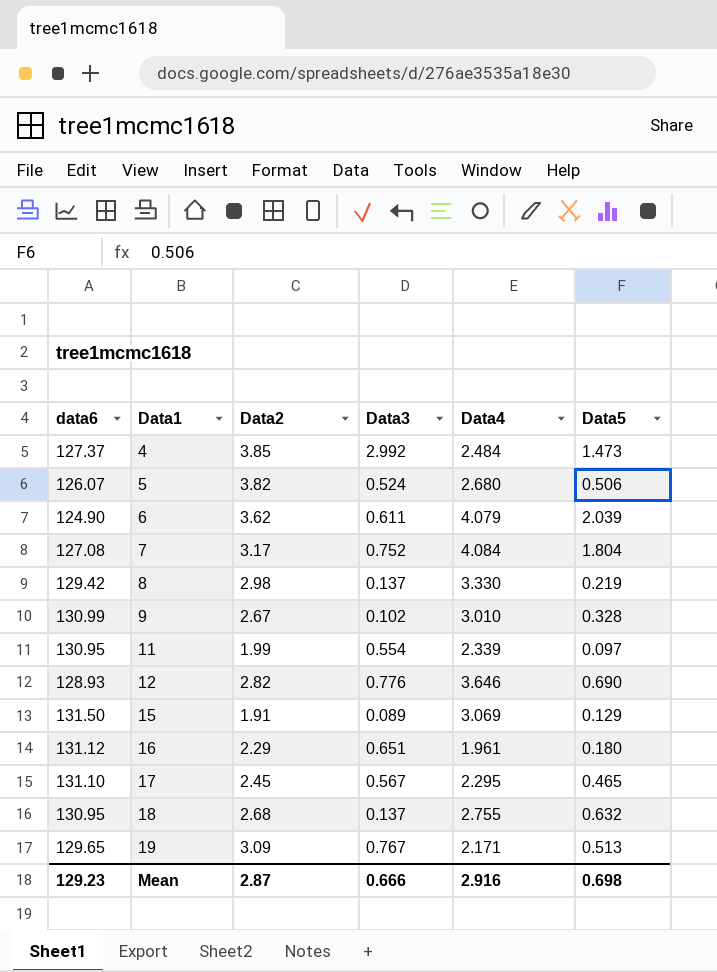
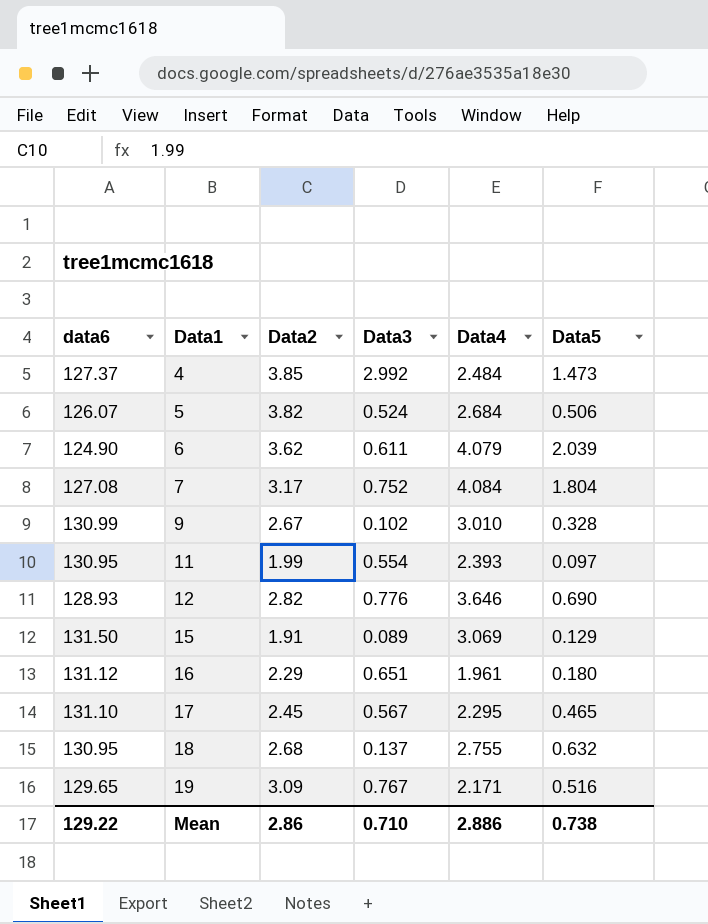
row 8: 129.42 | 2.98 | 0.137 | 3.330 | 0.219 -> none
5 | Data4: 2.680 -> 2.684
11 | Data4: 2.339 -> 2.393
19 | Data5: 0.513 -> 0.516
Mean | data6: 129.23 -> 129.22
Mean | Data2: 2.87 -> 2.86
Mean | Data3: 0.666 -> 0.710
Mean | Data4: 2.916 -> 2.886
Mean | Data5: 0.698 -> 0.738

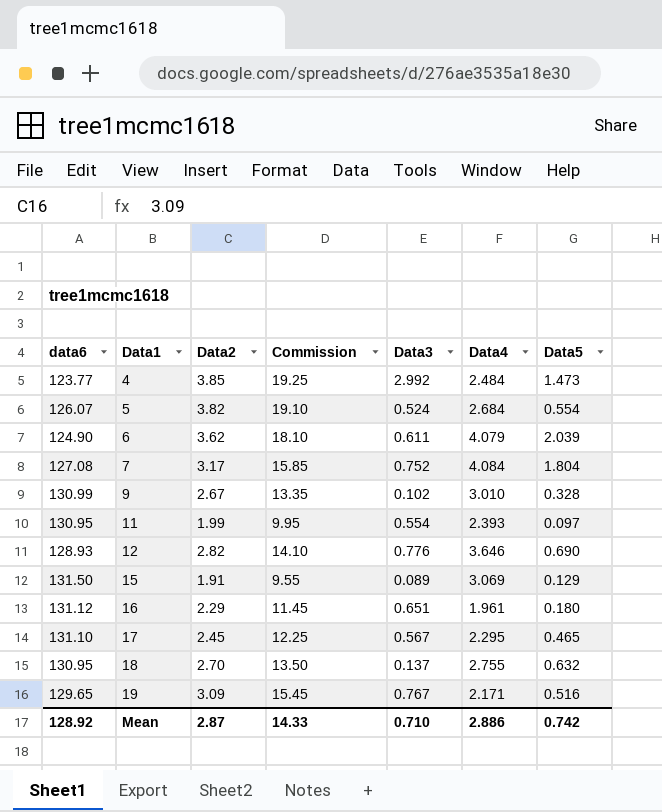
column Commission | formula: none -> [Data2] * 5
4 | data6: 127.37 -> 123.77
5 | Data5: 0.506 -> 0.554
18 | Data2: 2.68 -> 2.70
Mean | data6: 129.22 -> 128.92
Mean | Data2: 2.86 -> 2.87
Mean | Data5: 0.738 -> 0.742

